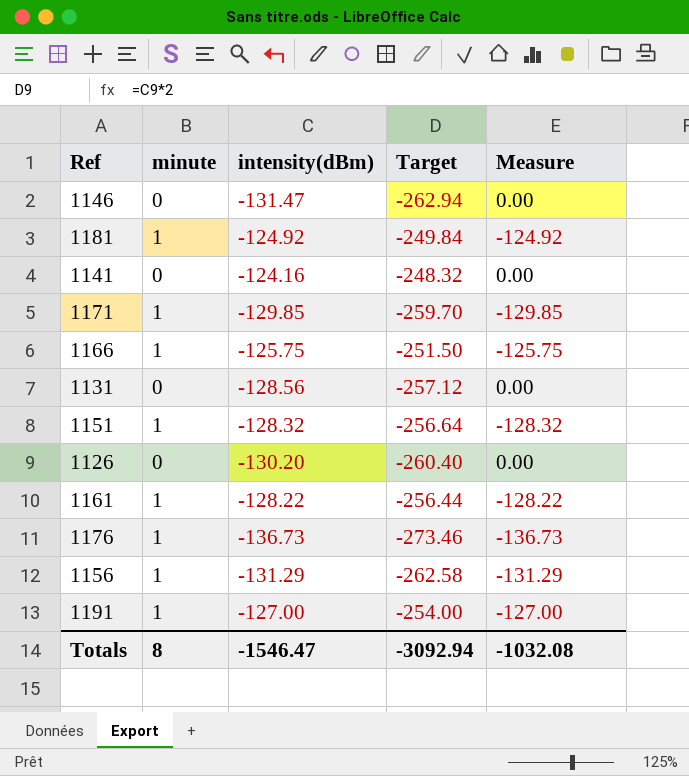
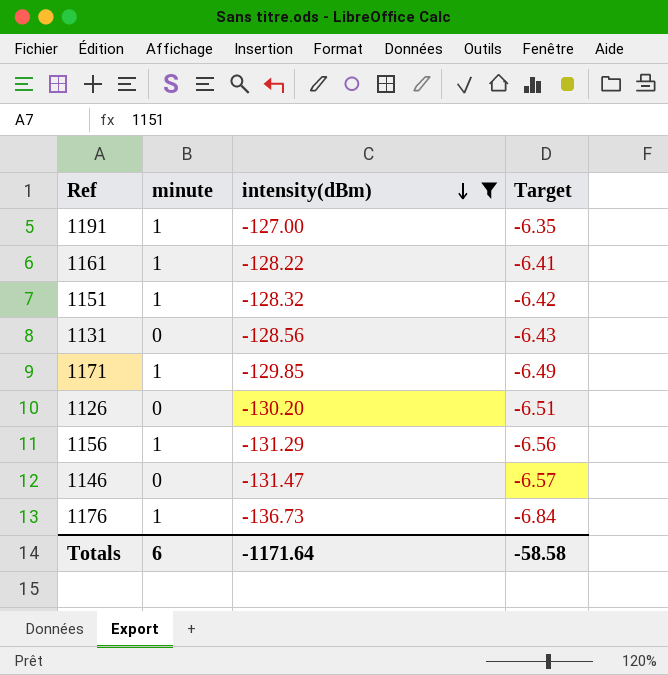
filter: none -> intensity(dBm) <= -127.00
row order: none -> intensity(dBm) descending
column Measure | formula: [minute] * [intensity(dBm)] -> none
column Target | formula: [intensity(dBm)] * 2 -> [intensity(dBm)] * 0.05
Totals | minute: 8 -> 6
Totals | intensity(dBm): -1546.47 -> -1171.64
Totals | Target: -3092.94 -> -58.58

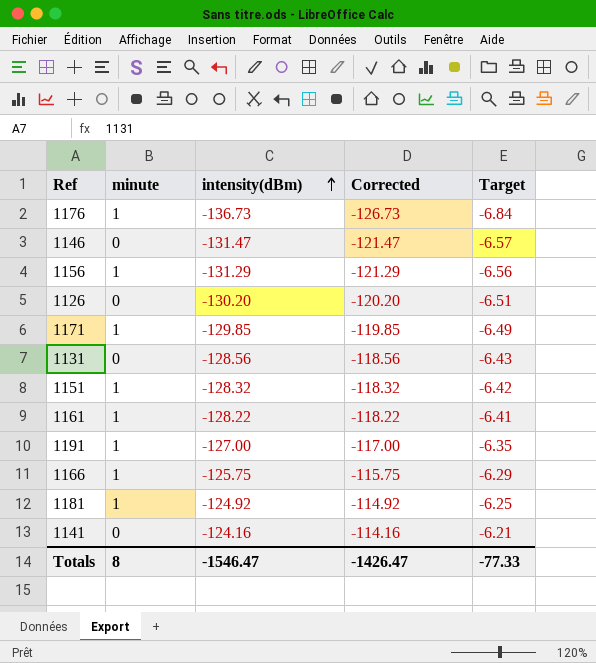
filter: intensity(dBm) <= -127.00 -> none
row order: intensity(dBm) descending -> intensity(dBm) ascending
column Corrected | formula: none -> [intensity(dBm)] + 10
Totals | minute: 6 -> 8
Totals | intensity(dBm): -1171.64 -> -1546.47
Totals | Target: -58.58 -> -77.33

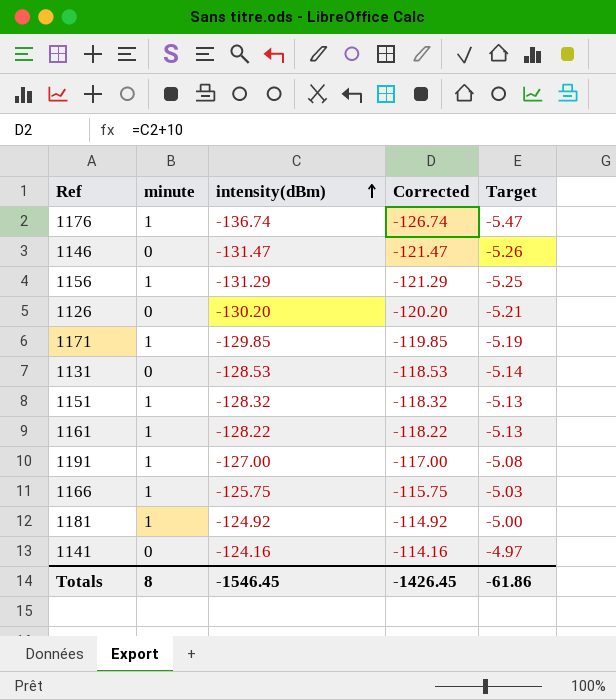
column Target | formula: [intensity(dBm)] * 0.05 -> [intensity(dBm)] * 0.04
1176 | intensity(dBm): -136.73 -> -136.74
1176 | Corrected: -126.73 -> -126.74
1131 | intensity(dBm): -128.56 -> -128.53
1131 | Corrected: -118.56 -> -118.53
Totals | intensity(dBm): -1546.47 -> -1546.45
Totals | Corrected: -1426.47 -> -1426.45
Totals | Target: -77.33 -> -61.86

